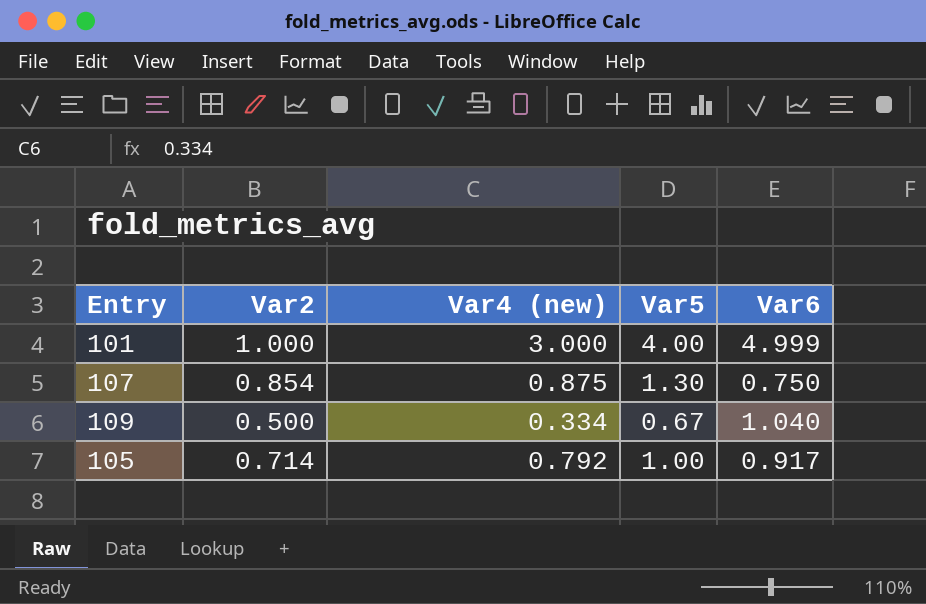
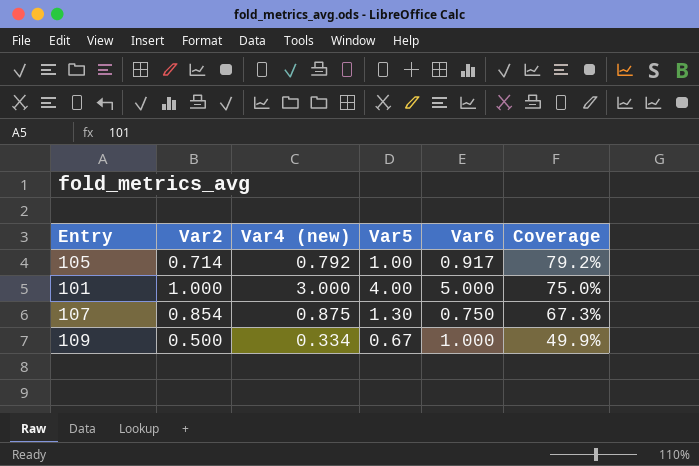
row order: none -> Coverage descending
column Coverage | formula: none -> [Var4 (new)] / [Var5]
101 | Var6: 4.999 -> 5.000
109 | Var6: 1.040 -> 1.000

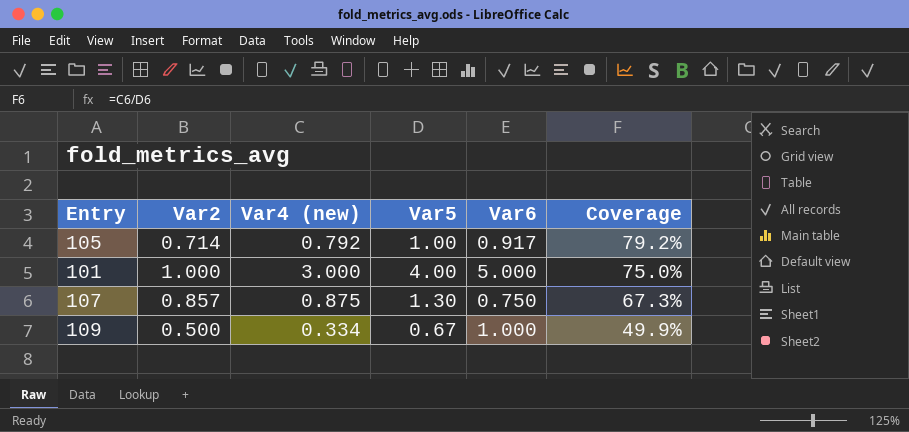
107 | Var2: 0.854 -> 0.857

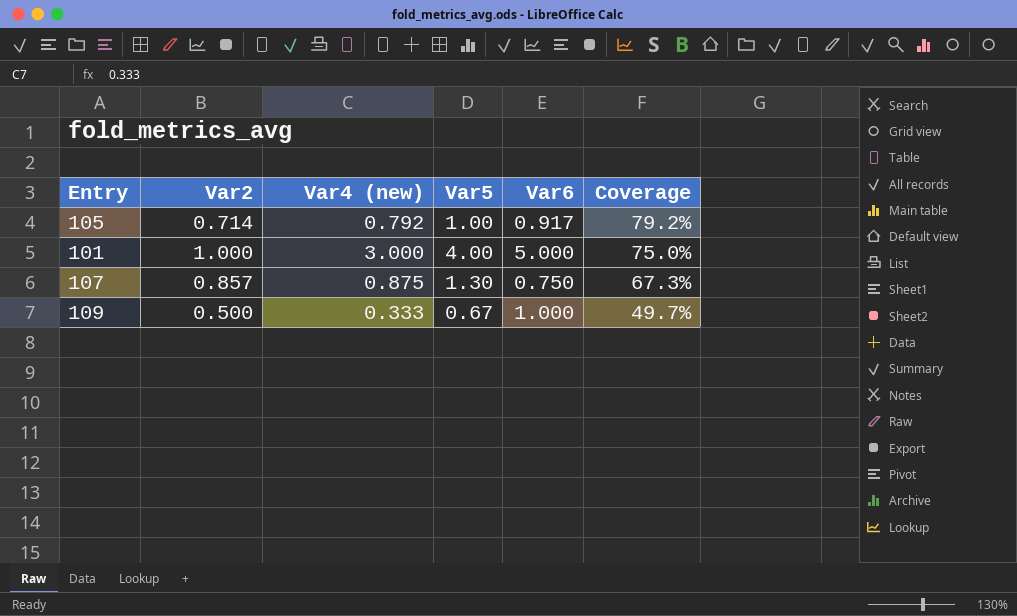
109 | Var4 (new): 0.334 -> 0.333
109 | Coverage: 49.9% -> 49.7%

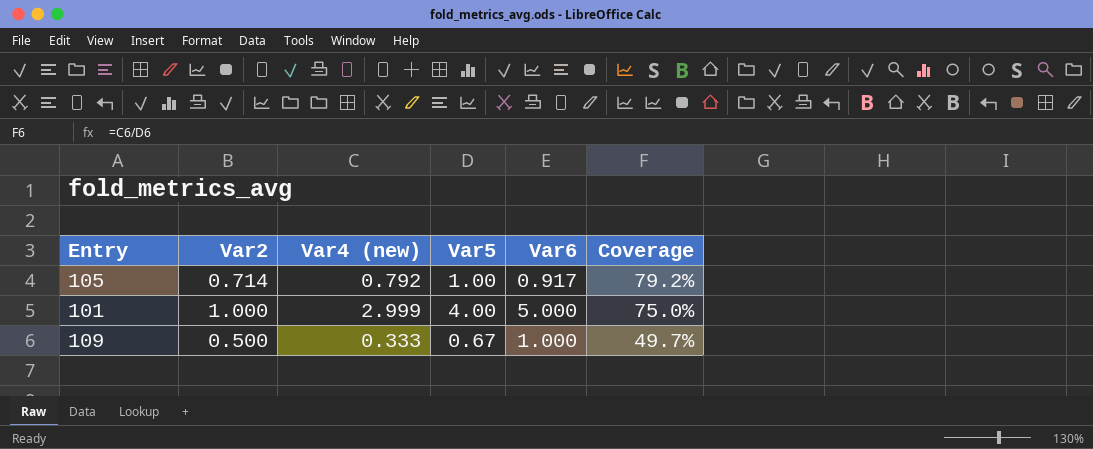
row 107: 0.857 | 0.875 | 1.30 | 0.750 | 67.3% -> none
101 | Var4 (new): 3.000 -> 2.999

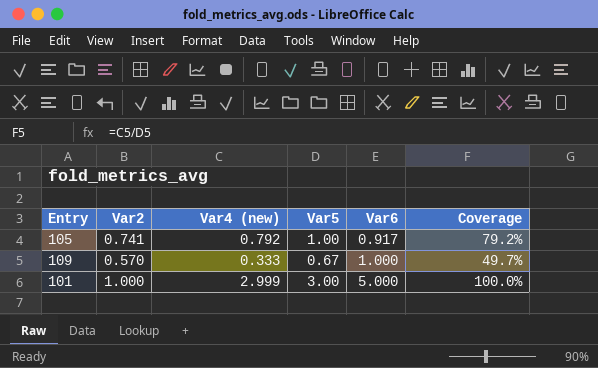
row order: Coverage descending -> Var6 ascending
105 | Var2: 0.714 -> 0.741
109 | Var2: 0.500 -> 0.570
101 | Var5: 4.00 -> 3.00
101 | Coverage: 75.0% -> 100.0%

